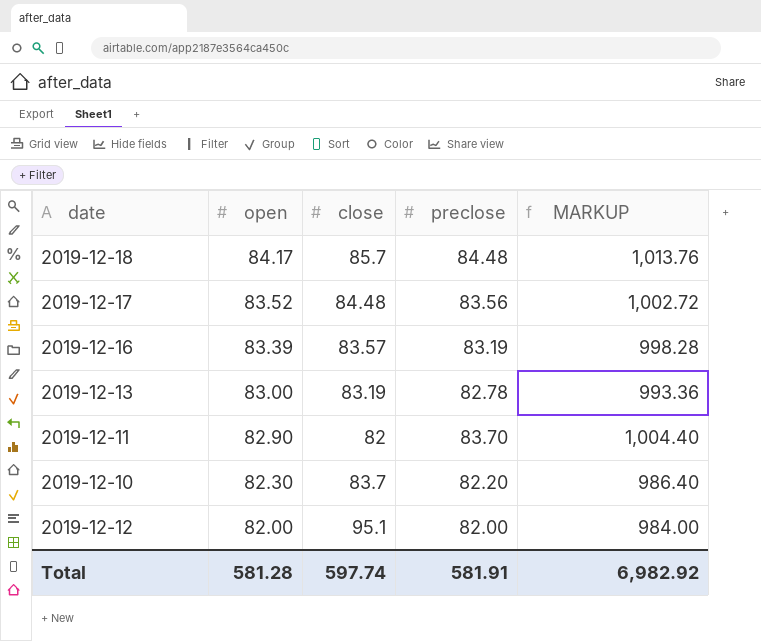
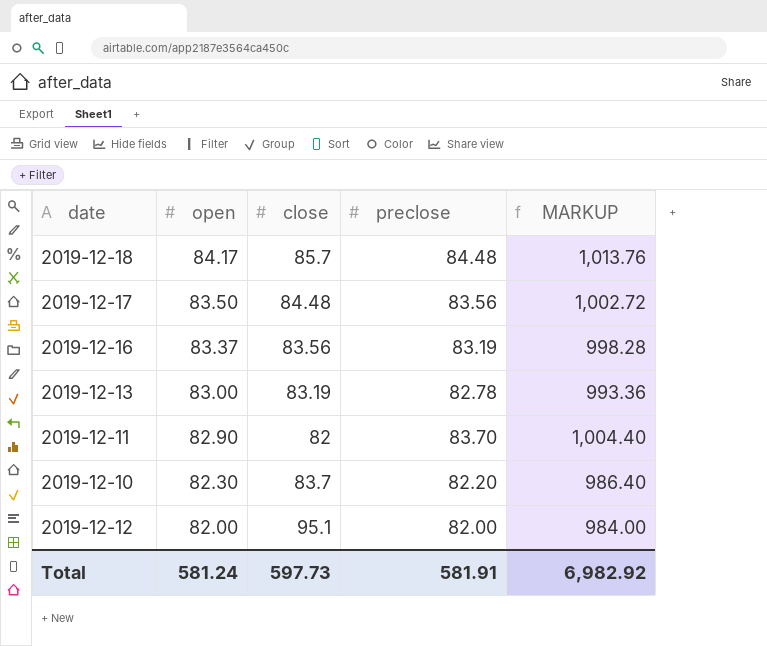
2019-12-17 | open: 83.52 -> 83.50
2019-12-16 | open: 83.39 -> 83.37
2019-12-16 | close: 83.57 -> 83.56
Total | open: 581.28 -> 581.24
Total | close: 597.74 -> 597.73

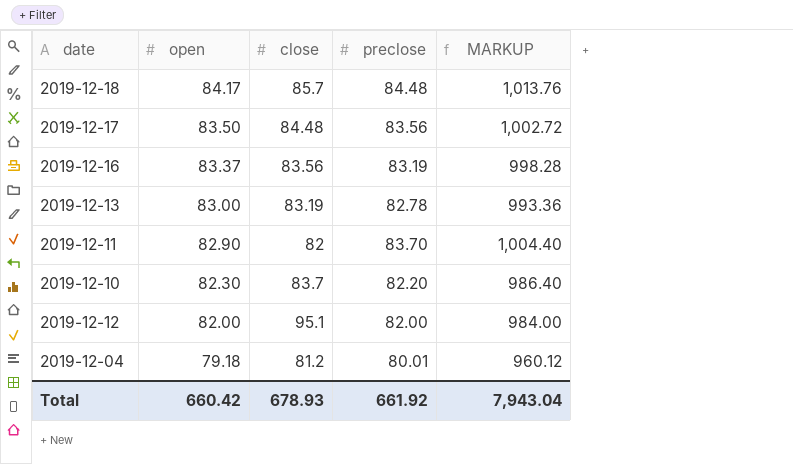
row 2019-12-04: none -> 79.18 | 81.2 | 80.01 | 960.12
Total | open: 581.24 -> 660.42
Total | close: 597.73 -> 678.93
Total | preclose: 581.91 -> 661.92
Total | MARKUP: 6,982.92 -> 7,943.04

